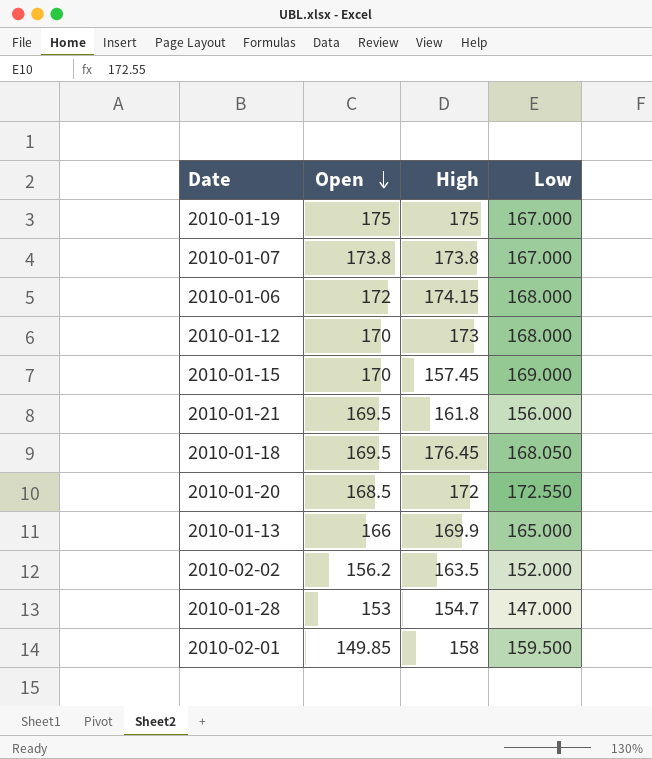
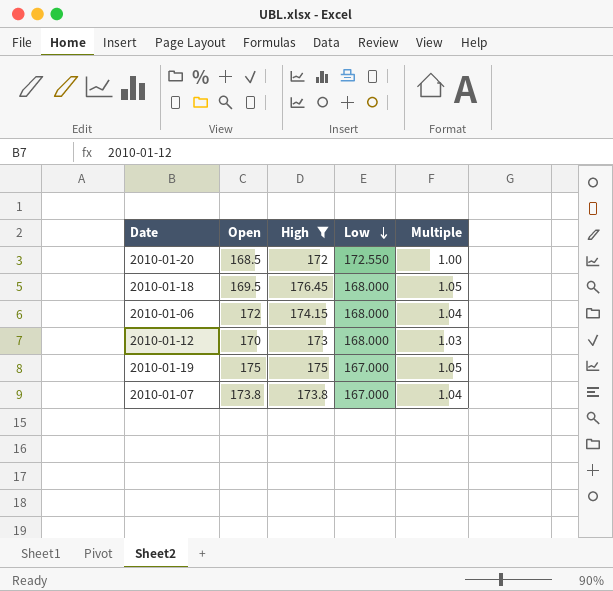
filter: none -> High >= 172
row order: Open descending -> Low descending
column Multiple | formula: none -> [High] / [Low]
2010-01-18 | Low: 168.050 -> 168.000

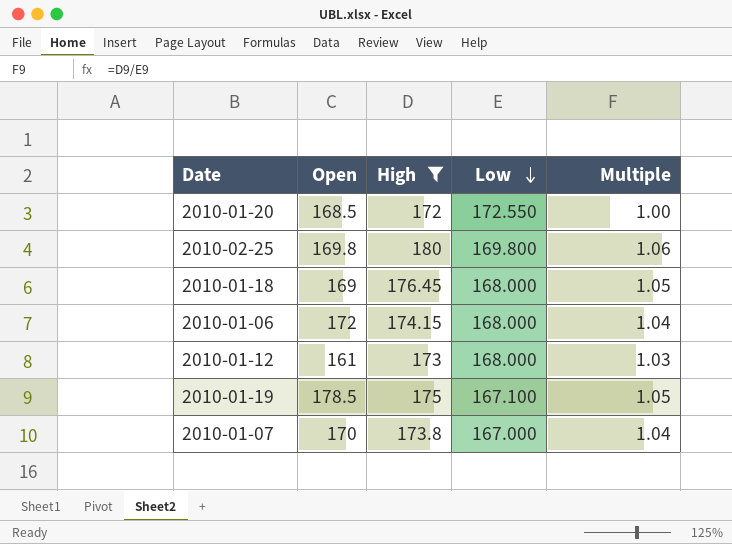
row 2010-02-25: none -> 169.8 | 180 | 169.800 | 1.06
2010-01-18 | Open: 169.5 -> 169
2010-01-12 | Open: 170 -> 161
2010-01-19 | Open: 175 -> 178.5
2010-01-19 | Low: 167.000 -> 167.100
2010-01-07 | Open: 173.8 -> 170

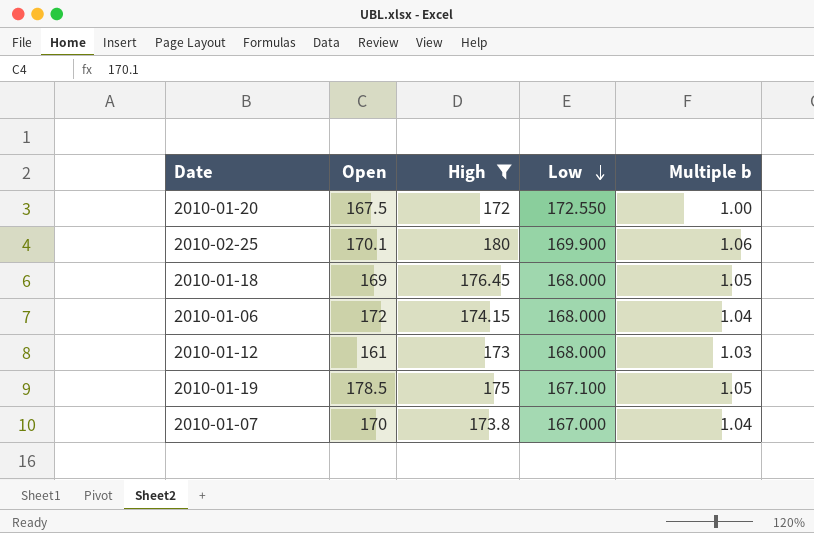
column name: Multiple -> Multiple b
2010-01-20 | Open: 168.5 -> 167.5
2010-02-25 | Open: 169.8 -> 170.1
2010-02-25 | Low: 169.800 -> 169.900

